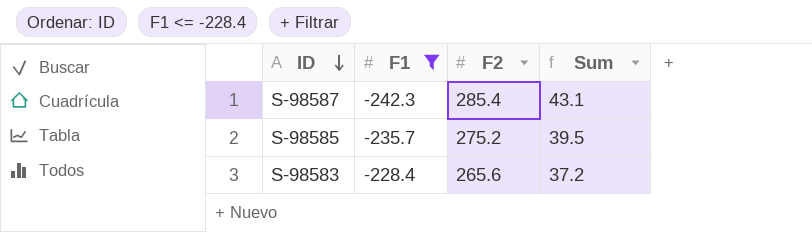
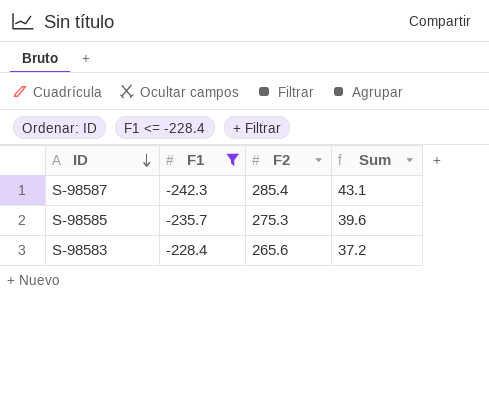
S-98585 | F2: 275.2 -> 275.3
S-98585 | Sum: 39.5 -> 39.6

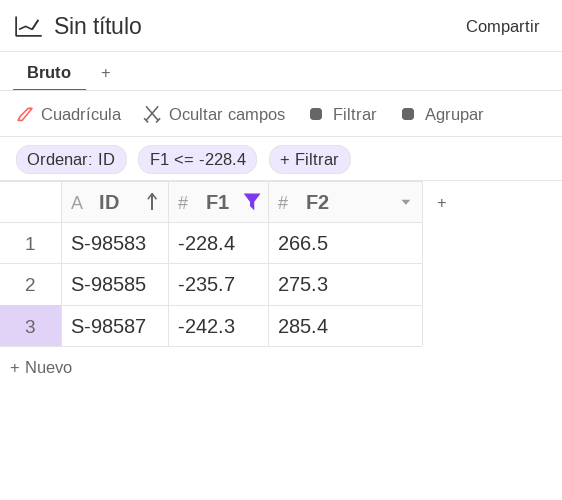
row order: ID descending -> ID ascending
column Sum | formula: [F1] + [F2] -> none
S-98583 | F2: 265.6 -> 266.5

